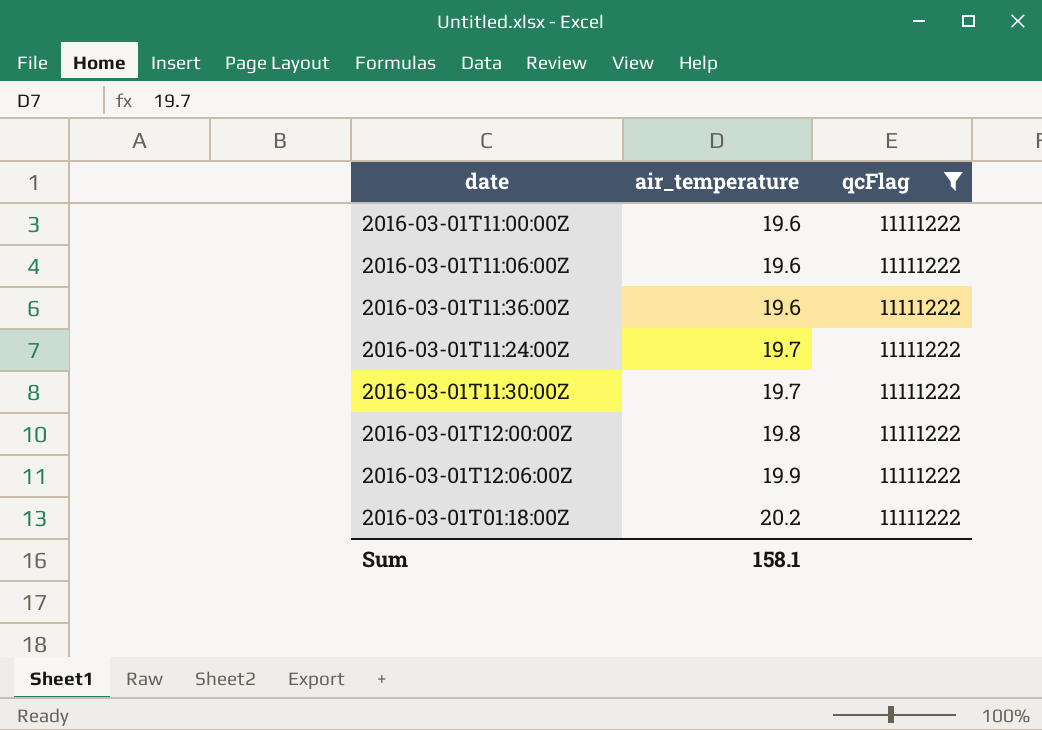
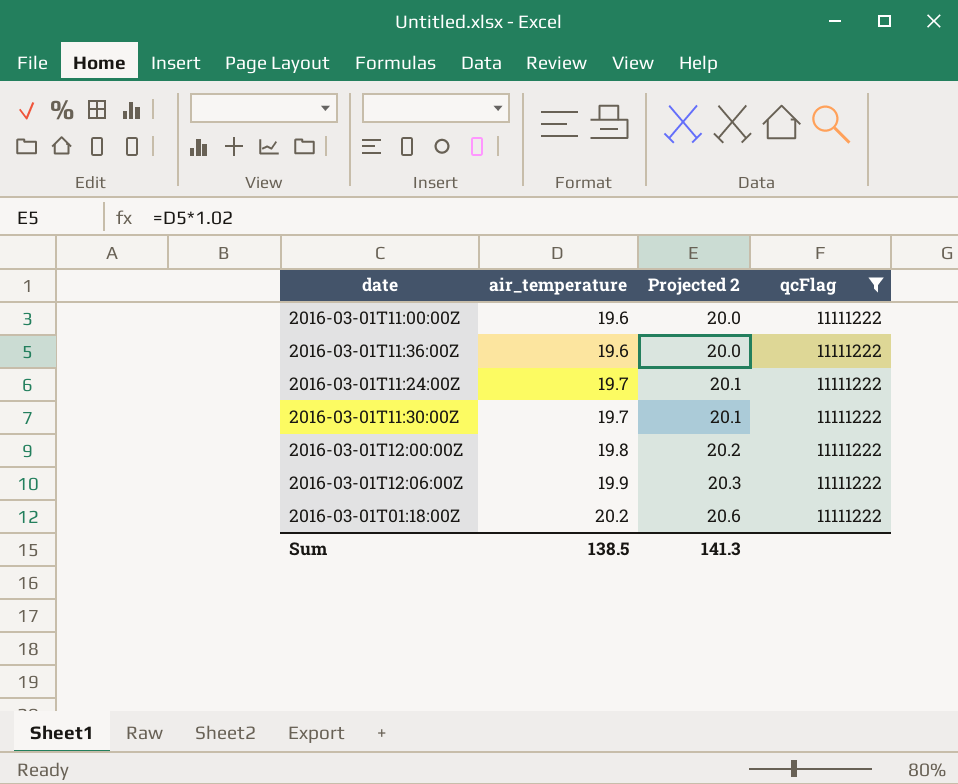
column Projected 2 | formula: none -> [air_temperature] * 1.02
row 2016-03-01T11:06:00Z: 19.6 | 11111222 -> none
Sum | air_temperature: 158.1 -> 138.5

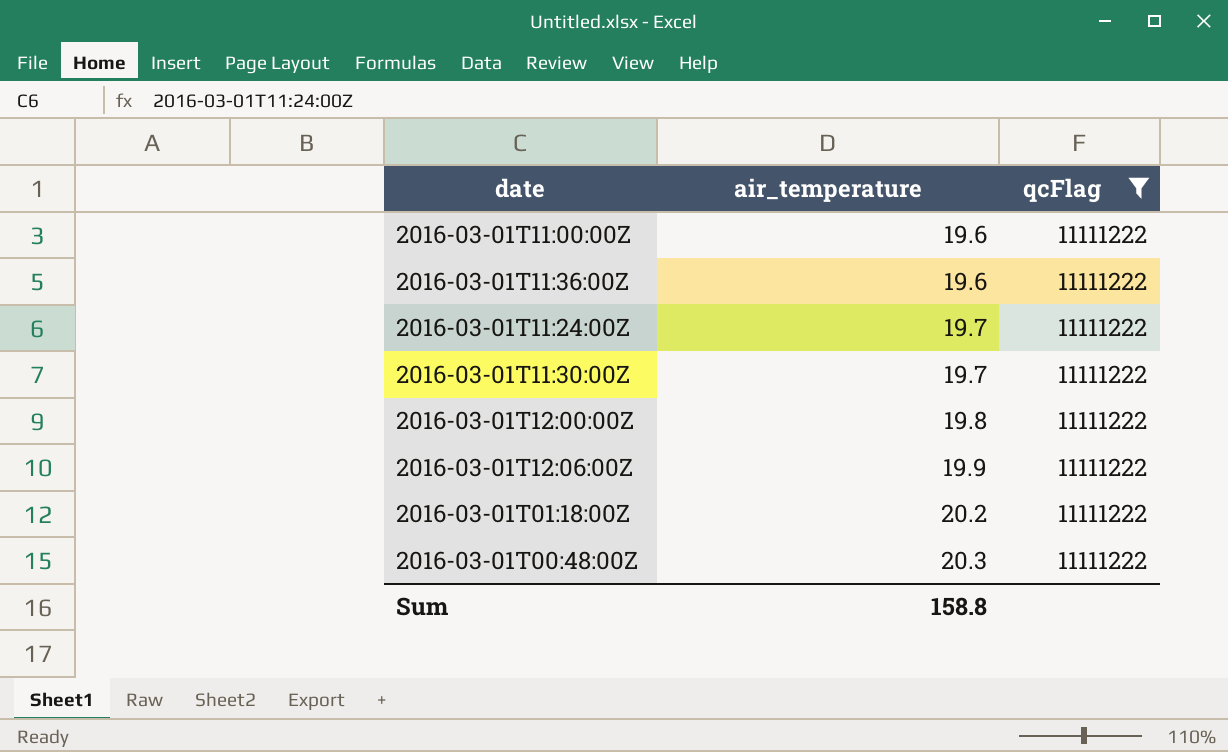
column Projected 2 | formula: [air_temperature] * 1.02 -> none
row 2016-03-01T00:48:00Z: none -> 20.3 | 11111222
Sum | air_temperature: 138.5 -> 158.8

